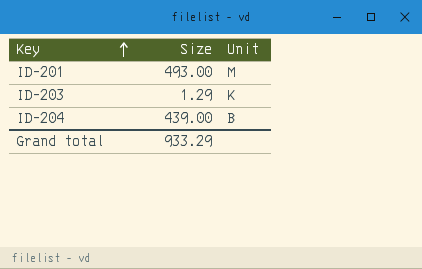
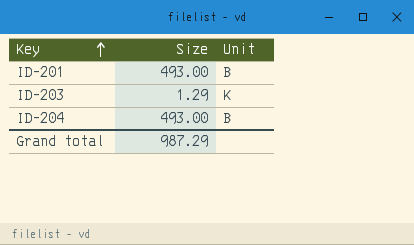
ID-201 | Unit: M -> B
ID-204 | Size: 439.00 -> 493.00
Grand total | Size: 933.29 -> 987.29

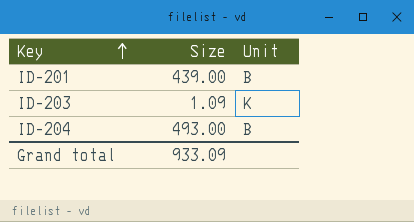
ID-201 | Size: 493.00 -> 439.00
ID-203 | Size: 1.29 -> 1.09
Grand total | Size: 987.29 -> 933.09

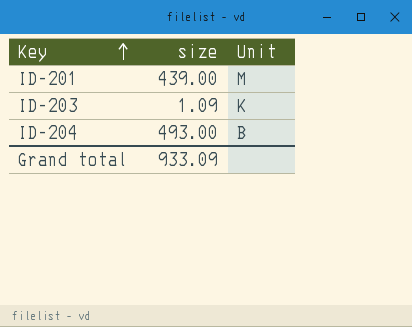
column name: Size -> size
ID-201 | Unit: B -> M

